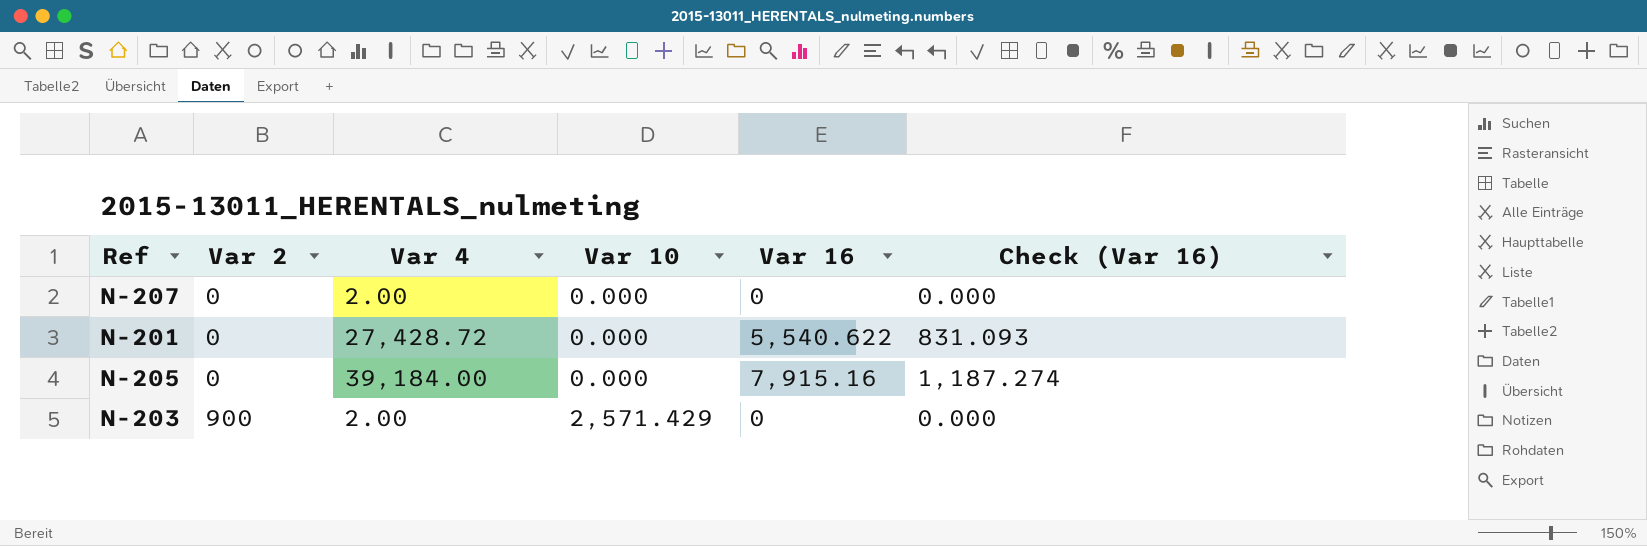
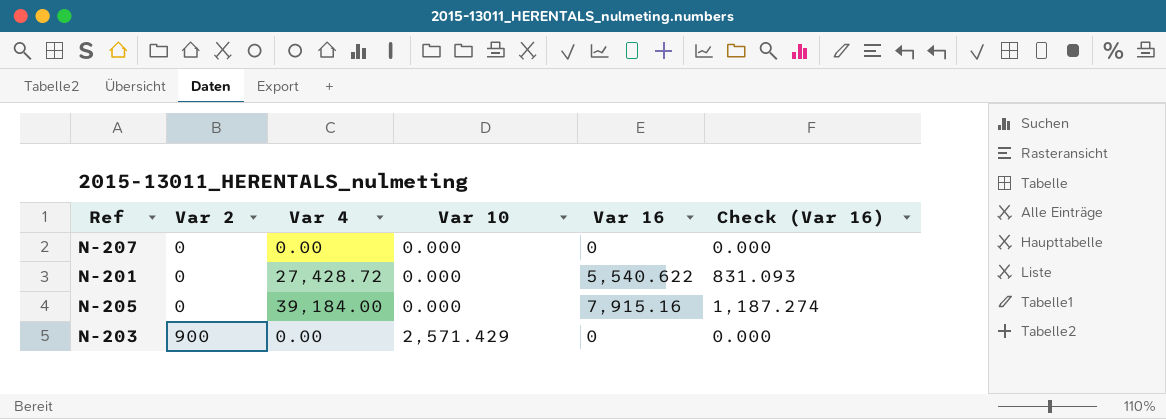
N-207 | Var 4: 2.00 -> 0.00
N-203 | Var 4: 2.00 -> 0.00

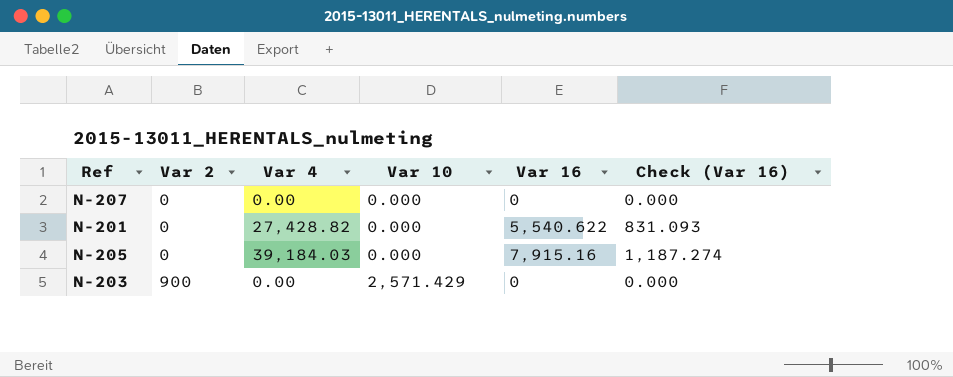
N-201 | Var 4: 27,428.72 -> 27,428.82
N-205 | Var 4: 39,184.00 -> 39,184.03

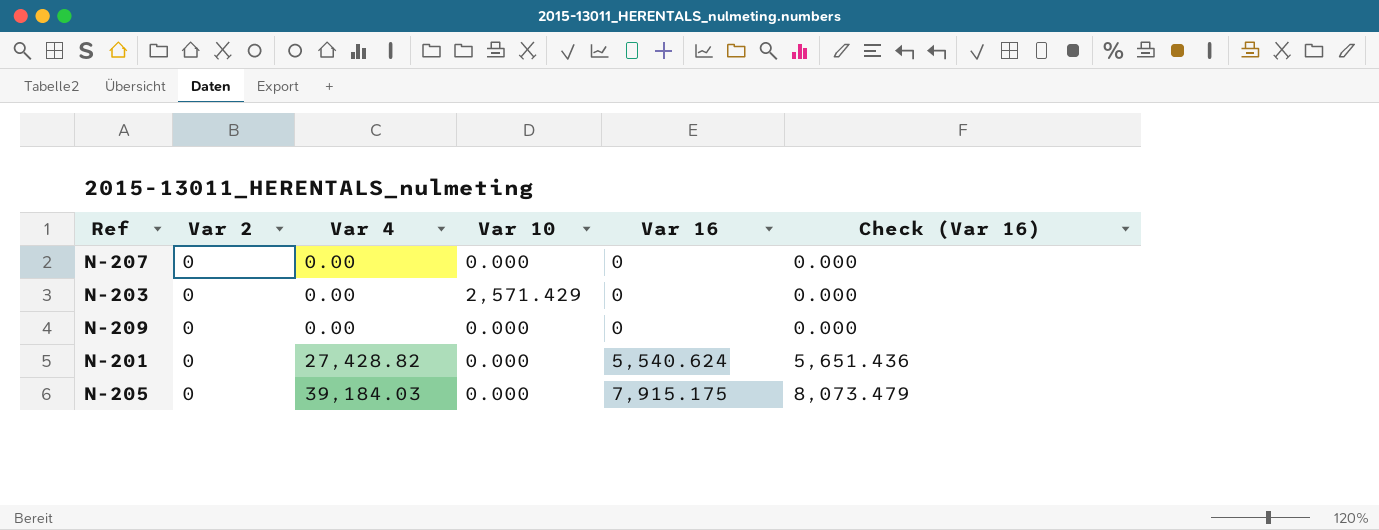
row order: Var 2 ascending -> Var 4 ascending
column Check (Var 16) | formula: [Var 16] * 0.15 -> [Var 16] * 1.02
N-203 | Var 2: 900 -> 0
row N-209: none -> 0 | 0.00 | 0.000 | 0 | 0.000
N-201 | Var 16: 5,540.622 -> 5,540.624
N-205 | Var 16: 7,915.16 -> 7,915.175

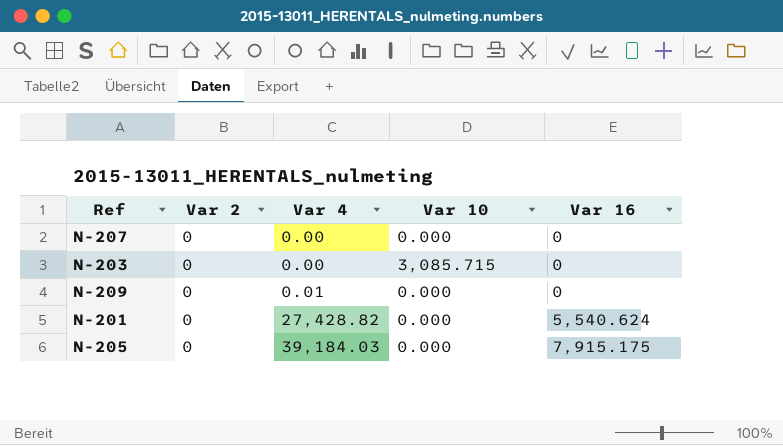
column Check (Var 16) | formula: [Var 16] * 1.02 -> none
N-203 | Var 10: 2,571.429 -> 3,085.715
N-209 | Var 4: 0.00 -> 0.01

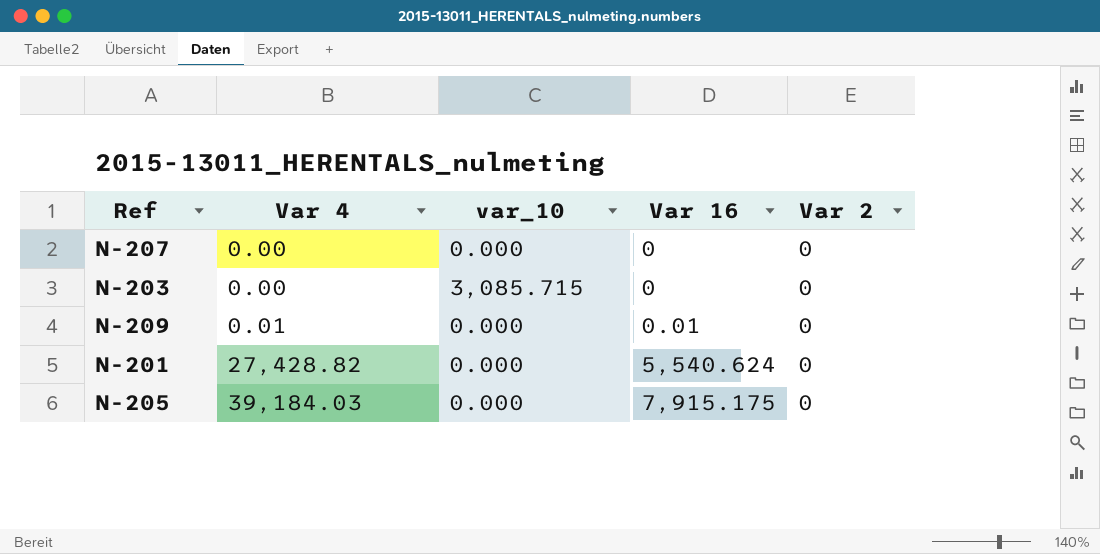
column name: Var 10 -> var_10
column Var 2 | position: 2 -> 5
N-209 | Var 16: 0 -> 0.01

